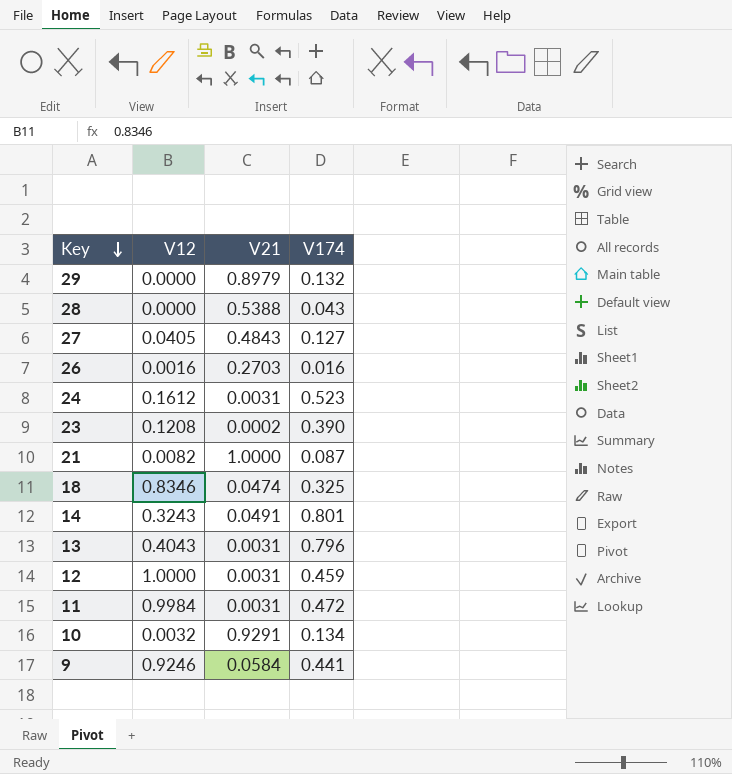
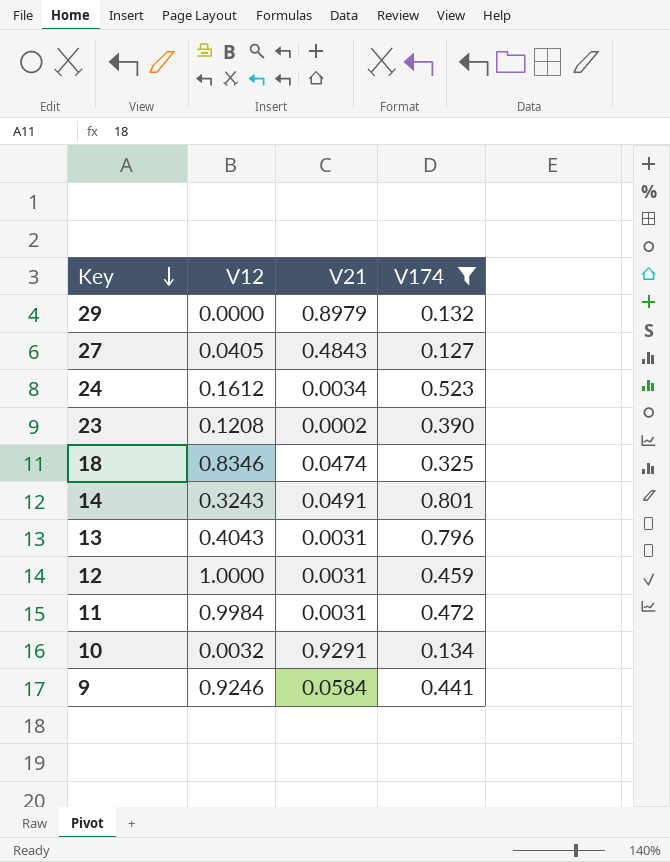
filter: none -> V174 >= 0.127
24 | V21: 0.0031 -> 0.0034

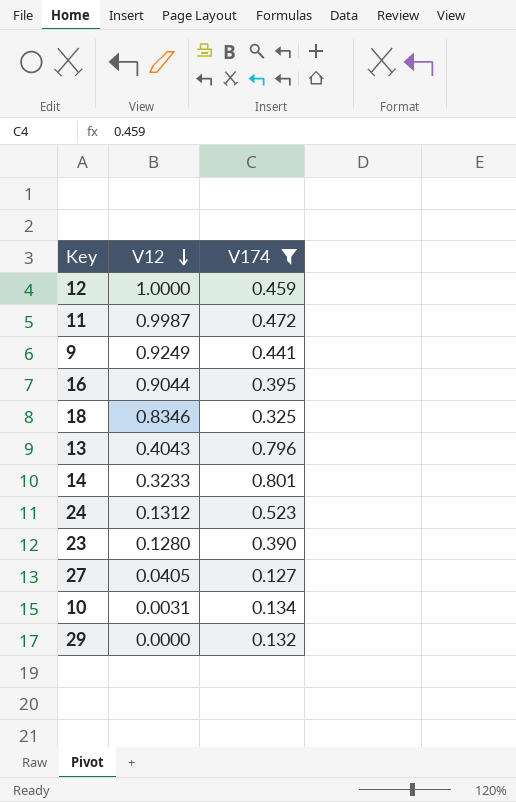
row order: Key descending -> V12 descending
column V21 | position: 3 -> none
11 | V12: 0.9984 -> 0.9987
9 | V12: 0.9246 -> 0.9249
row 16: none -> 0.9044 | 0.395
14 | V12: 0.3243 -> 0.3233
24 | V12: 0.1612 -> 0.1312
23 | V12: 0.1208 -> 0.1280
10 | V12: 0.0032 -> 0.0031

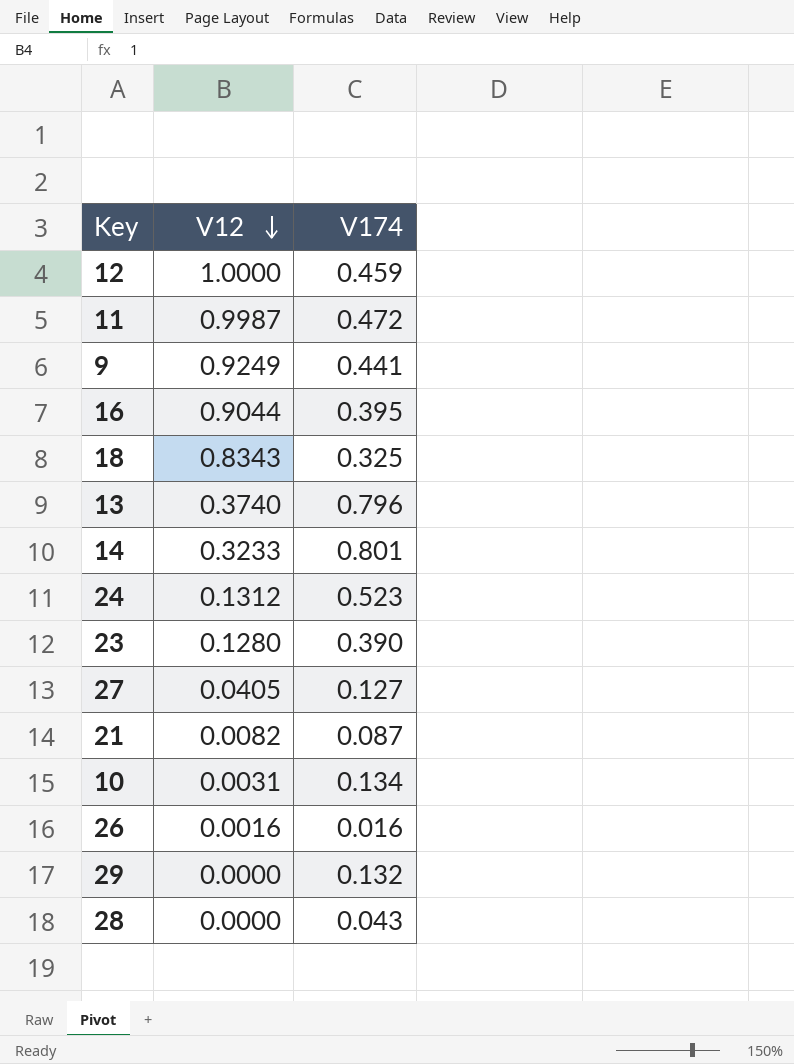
filter: V174 >= 0.127 -> none
18 | V12: 0.8346 -> 0.8343
13 | V12: 0.4043 -> 0.3740

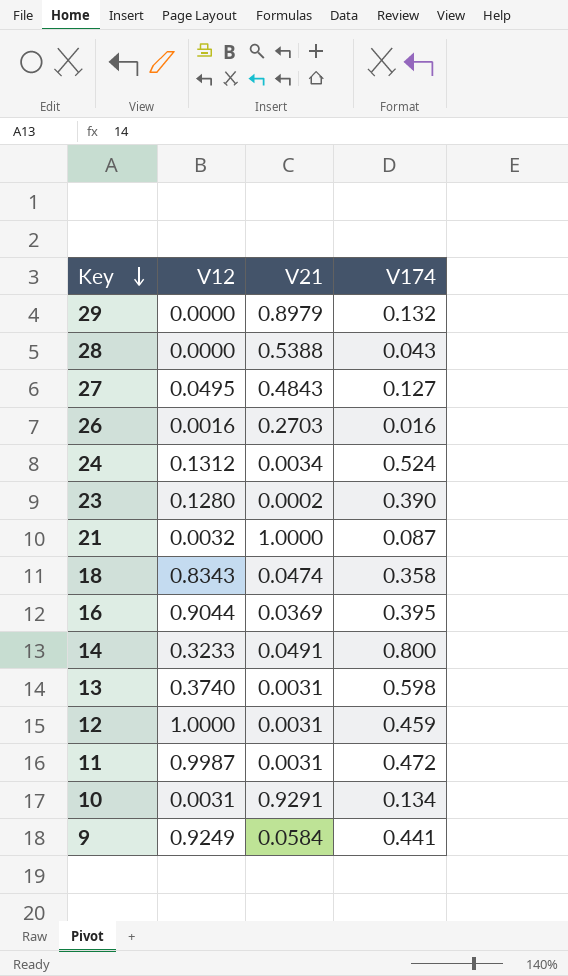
row order: V12 descending -> Key descending
column V21 | position: none -> 3
27 | V12: 0.0405 -> 0.0495
24 | V174: 0.523 -> 0.524
21 | V12: 0.0082 -> 0.0032
18 | V174: 0.325 -> 0.358
14 | V174: 0.801 -> 0.800
13 | V174: 0.796 -> 0.598

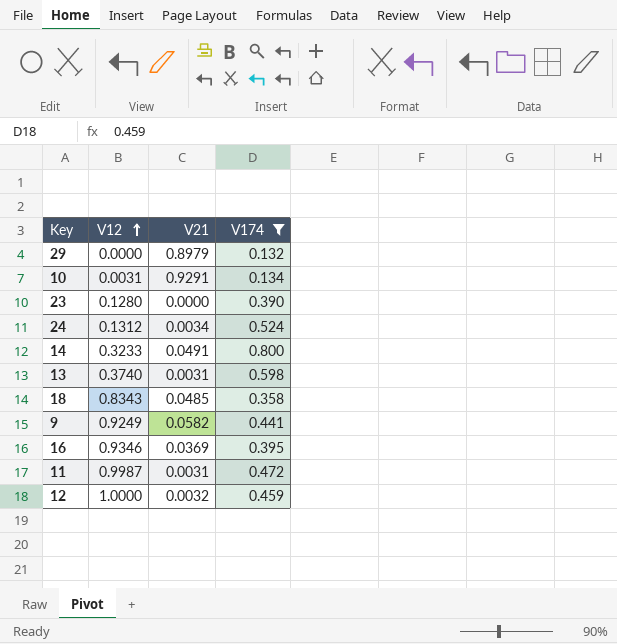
filter: none -> V174 >= 0.132
row order: Key descending -> V12 ascending
23 | V21: 0.0002 -> 0.0000
18 | V21: 0.0474 -> 0.0485
9 | V21: 0.0584 -> 0.0582
16 | V12: 0.9044 -> 0.9346
12 | V21: 0.0031 -> 0.0032

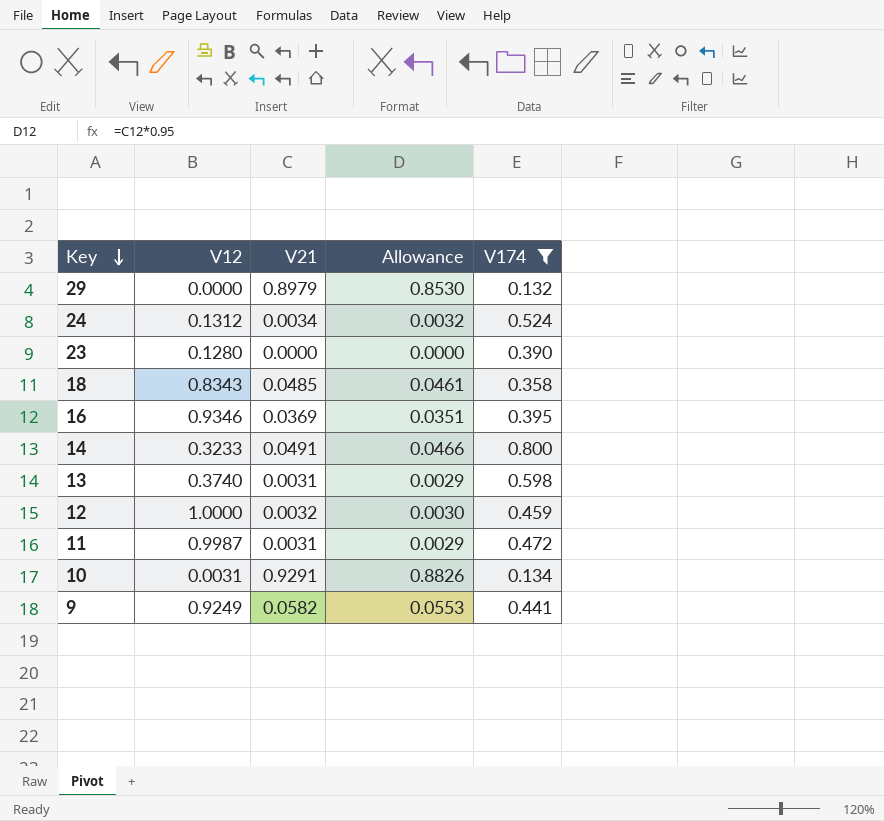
row order: V12 ascending -> Key descending
column Allowance | formula: none -> [V21] * 0.95

